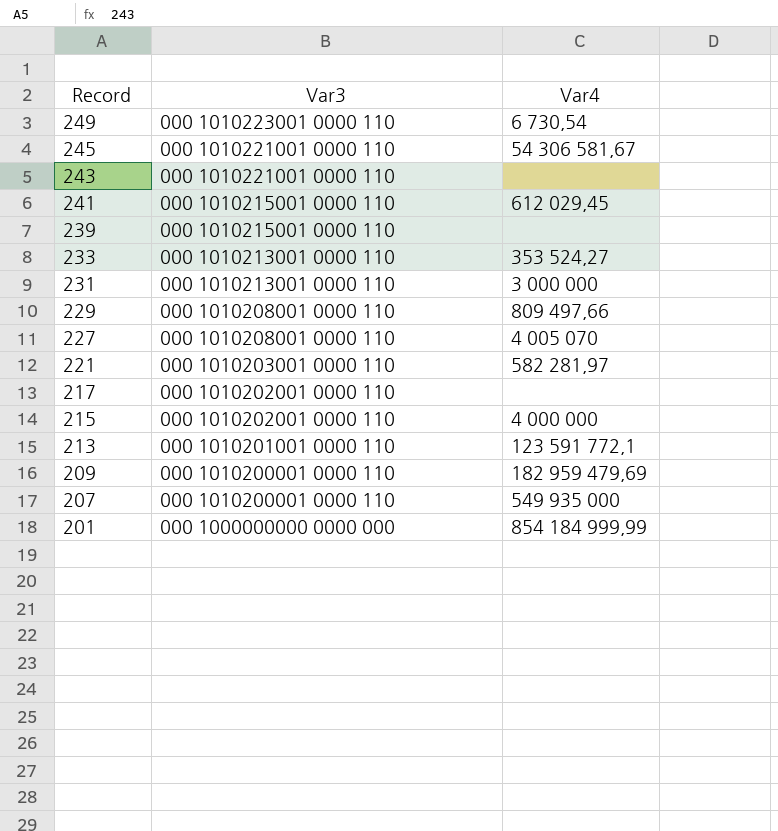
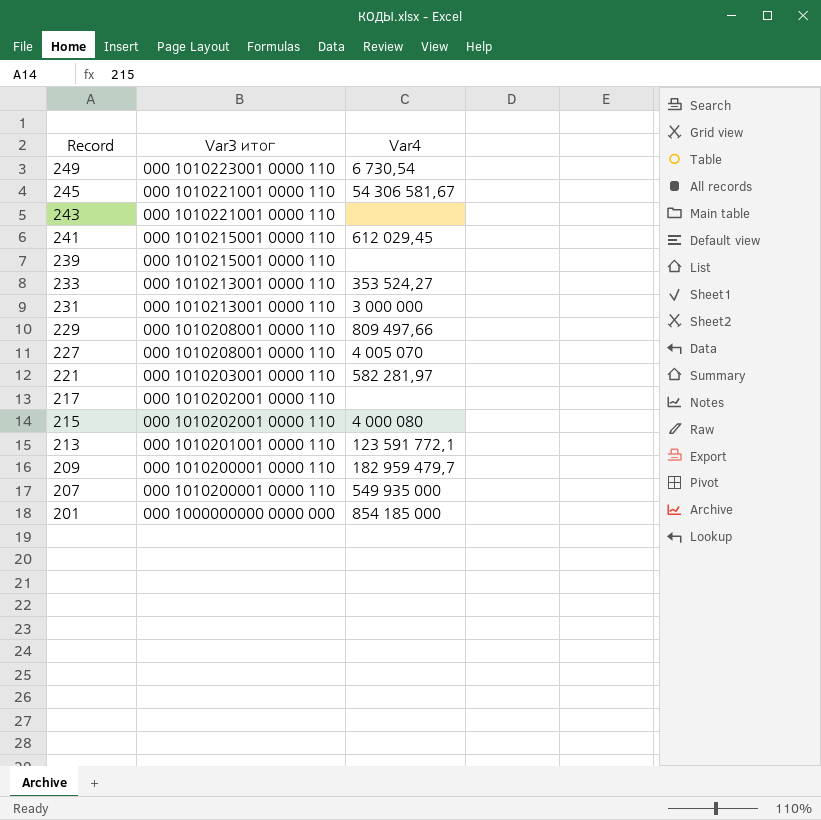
column name: Var3 -> Var3 итог
215 | Var4: 4 000 000 -> 4 000 080
209 | Var4: 182 959 479,69 -> 182 959 479,7
201 | Var4: 854 184 999,99 -> 854 185 000

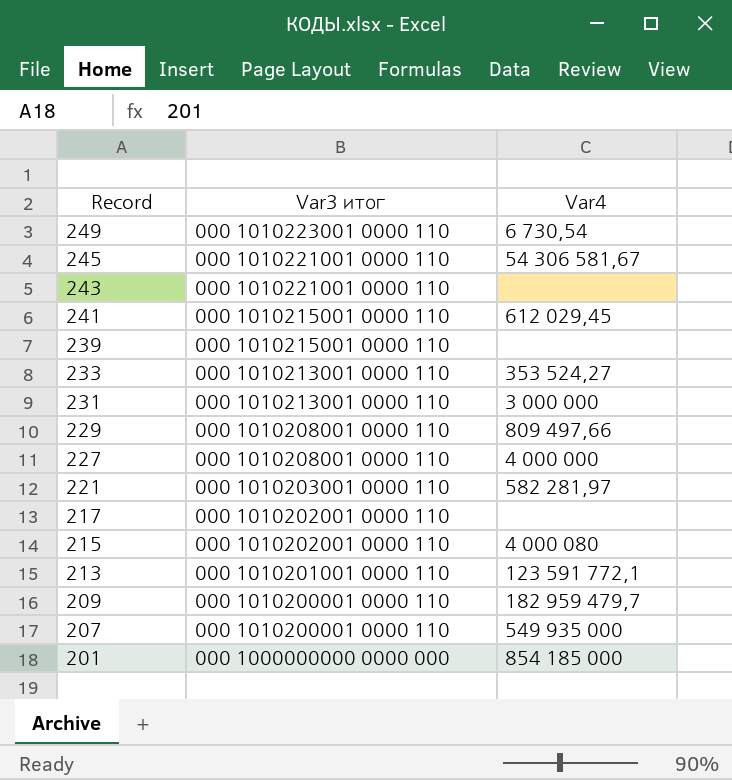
227 | Var4: 4 005 070 -> 4 000 000

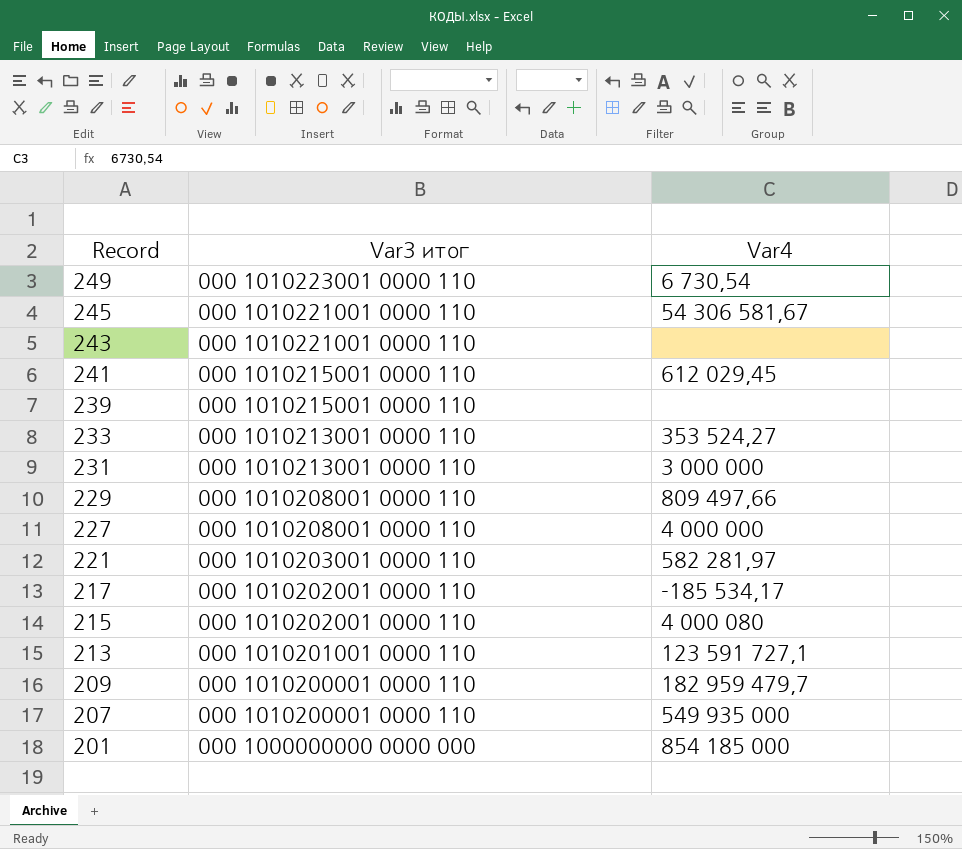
217 | Var4: none -> -185 534,17
213 | Var4: 123 591 772,1 -> 123 591 727,1

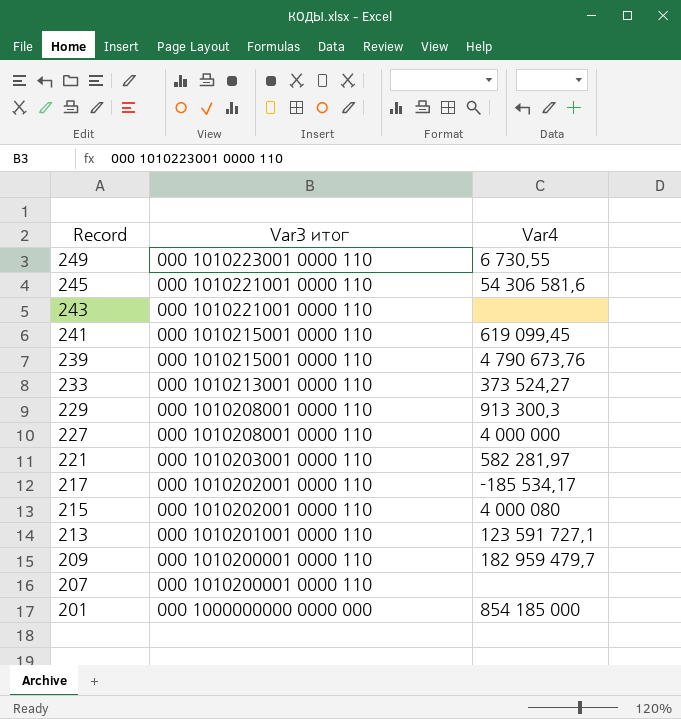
row 231: 000 1010213001 0000 110 | 3 000 000 -> none
249 | Var4: 6 730,54 -> 6 730,55
245 | Var4: 54 306 581,67 -> 54 306 581,6
241 | Var4: 612 029,45 -> 619 099,45
239 | Var4: none -> 4 790 673,76
233 | Var4: 353 524,27 -> 373 524,27
229 | Var4: 809 497,66 -> 913 300,3
207 | Var4: 549 935 000 -> none

